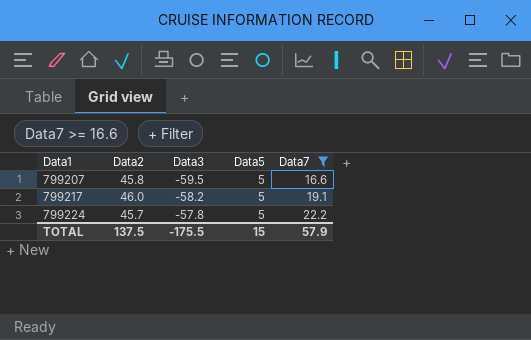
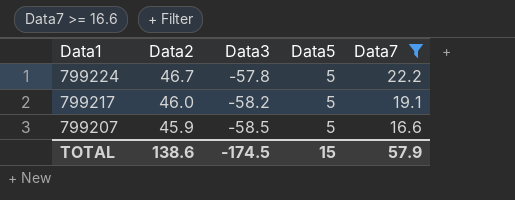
row order: Data1 ascending -> Data1 descending
799224 | Data2: 45.7 -> 46.7
799207 | Data2: 45.8 -> 45.9
799207 | Data3: -59.5 -> -58.5
TOTAL | Data2: 137.5 -> 138.6
TOTAL | Data3: -175.5 -> -174.5

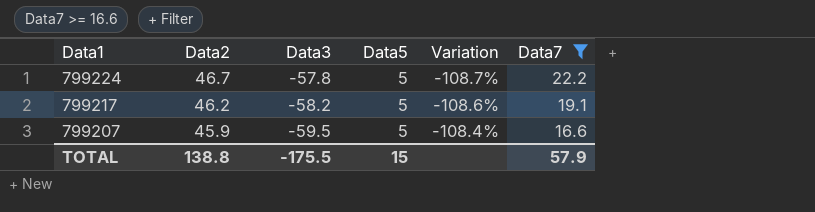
column Variation | formula: none -> ([Data5] - [Data3]) / [Data3]
799217 | Data2: 46.0 -> 46.2
799207 | Data3: -58.5 -> -59.5
TOTAL | Data2: 138.6 -> 138.8
TOTAL | Data3: -174.5 -> -175.5

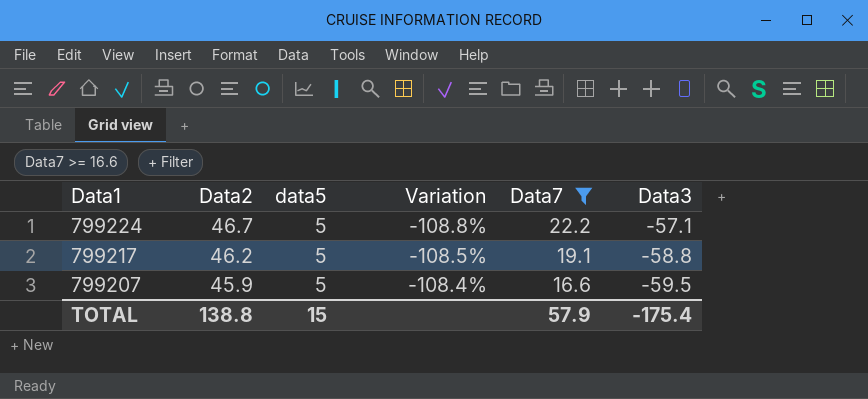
column name: Data5 -> data5
column Data3 | position: 3 -> 6
799224 | Variation: -108.7% -> -108.8%
799224 | Data3: -57.8 -> -57.1
799217 | Variation: -108.6% -> -108.5%
799217 | Data3: -58.2 -> -58.8
TOTAL | Data3: -175.5 -> -175.4

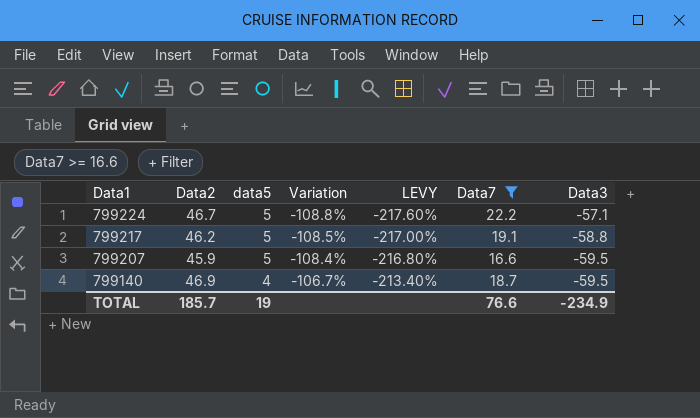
column LEVY | formula: none -> [Variation] * 2
row 799140: none -> 46.9 | 4 | -106.7% | -213.40% | 18.7 | -59.5
TOTAL | Data2: 138.8 -> 185.7
TOTAL | data5: 15 -> 19
TOTAL | Data7: 57.9 -> 76.6
TOTAL | Data3: -175.4 -> -234.9

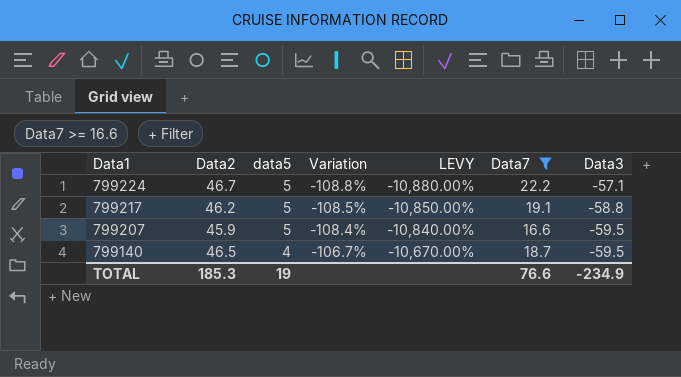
column LEVY | formula: [Variation] * 2 -> [Variation] * 100
799140 | Data2: 46.9 -> 46.5
TOTAL | Data2: 185.7 -> 185.3

